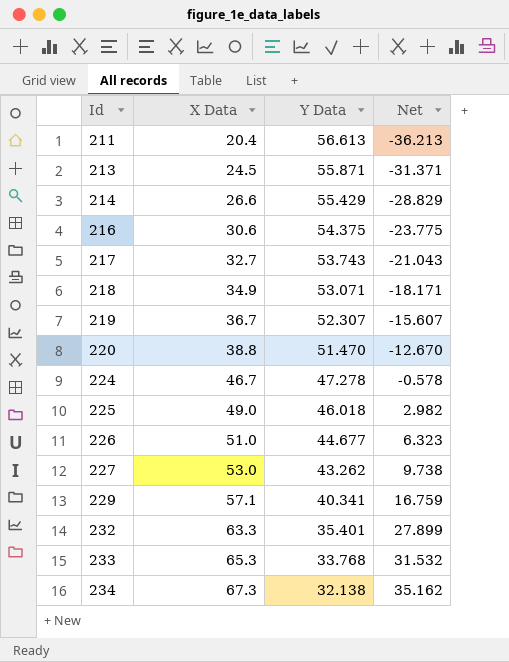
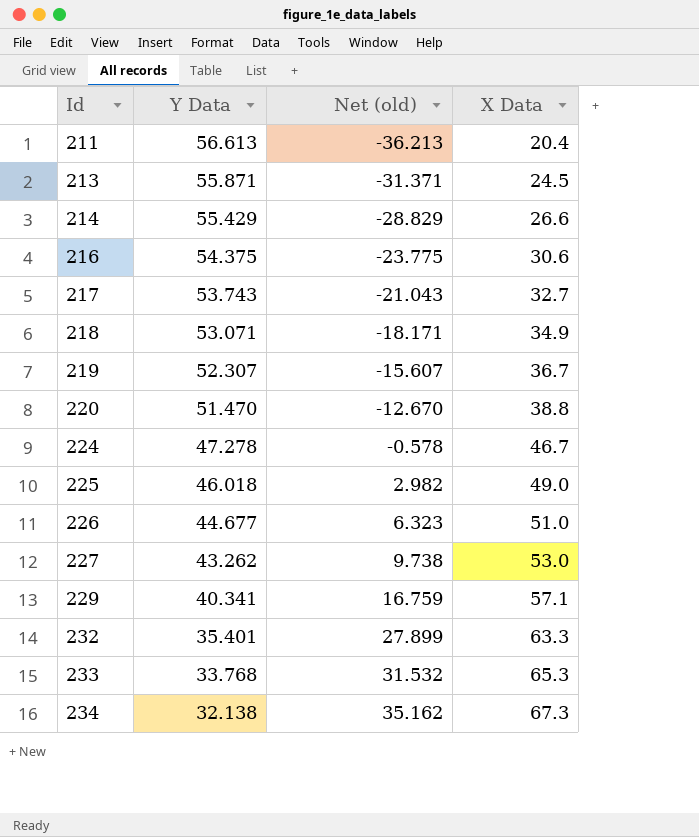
column name: Net -> Net (old)
column X Data | position: 2 -> 4

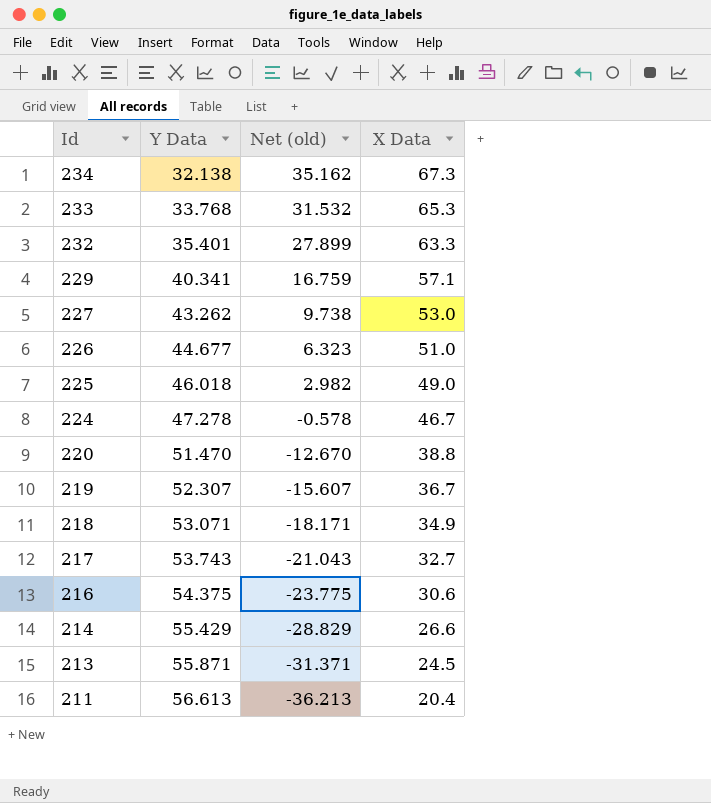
row order: Id ascending -> Id descending

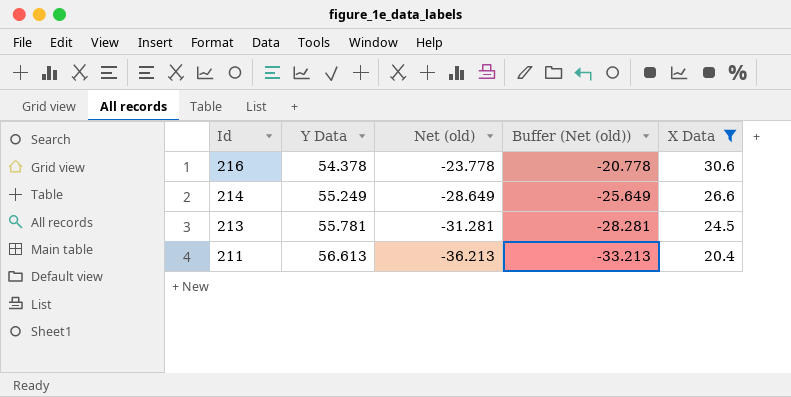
filter: none -> X Data <= 30.6
column Buffer (Net (old)) | formula: none -> [Net (old)] + 3
216 | Y Data: 54.375 -> 54.378
216 | Net (old): -23.775 -> -23.778
214 | Y Data: 55.429 -> 55.249
214 | Net (old): -28.829 -> -28.649
213 | Y Data: 55.871 -> 55.781
213 | Net (old): -31.371 -> -31.281

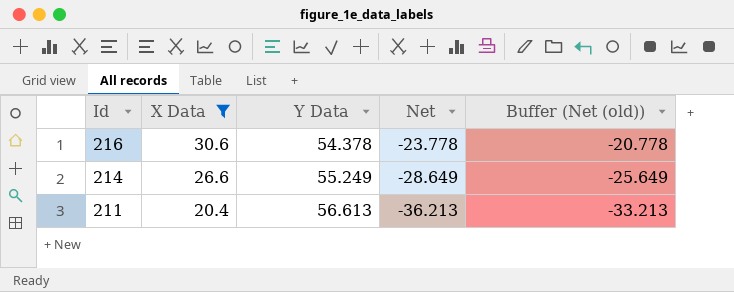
column X Data | position: 5 -> 2
column name: Net (old) -> Net
row 213: 55.781 | -31.281 | -28.281 | 24.5 -> none

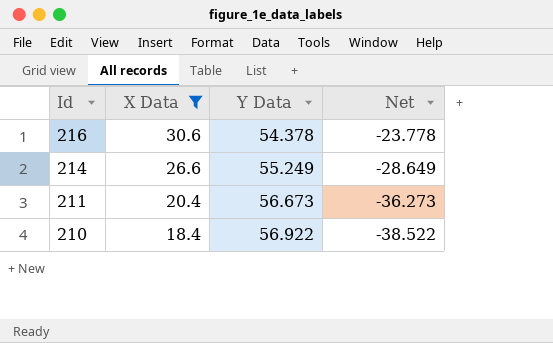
column Buffer (Net (old)) | formula: [Net] + 3 -> none
211 | Y Data: 56.613 -> 56.673
211 | Net: -36.213 -> -36.273
row 210: none -> 18.4 | 56.922 | -38.522

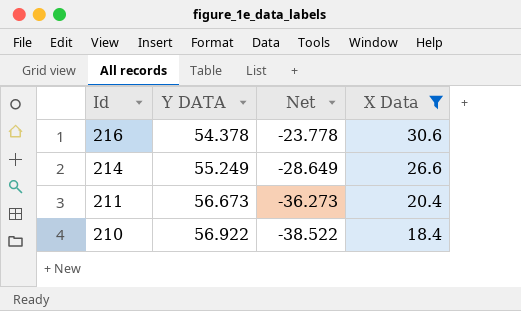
column name: Y Data -> Y DATA
column X Data | position: 2 -> 4

